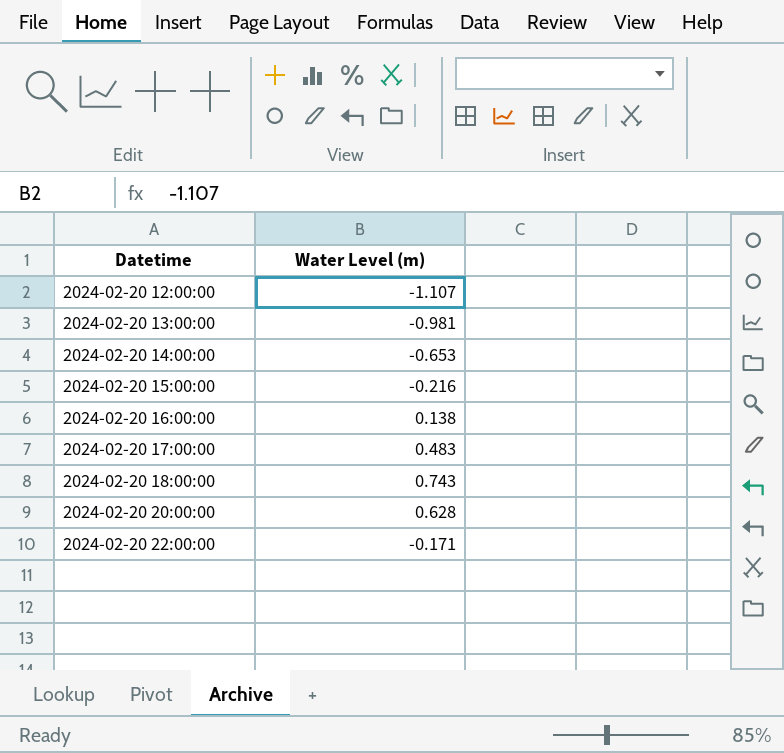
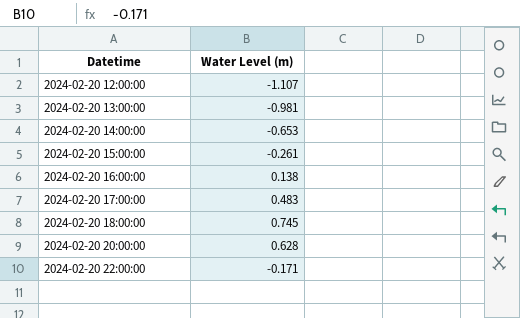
2024-02-20 15:00:00 | Water Level (m): -0.216 -> -0.261
2024-02-20 18:00:00 | Water Level (m): 0.743 -> 0.745

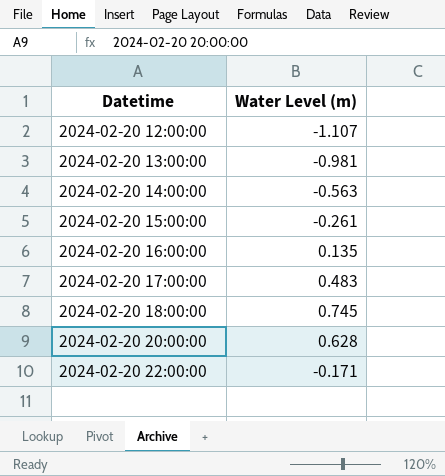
2024-02-20 14:00:00 | Water Level (m): -0.653 -> -0.563
2024-02-20 16:00:00 | Water Level (m): 0.138 -> 0.135

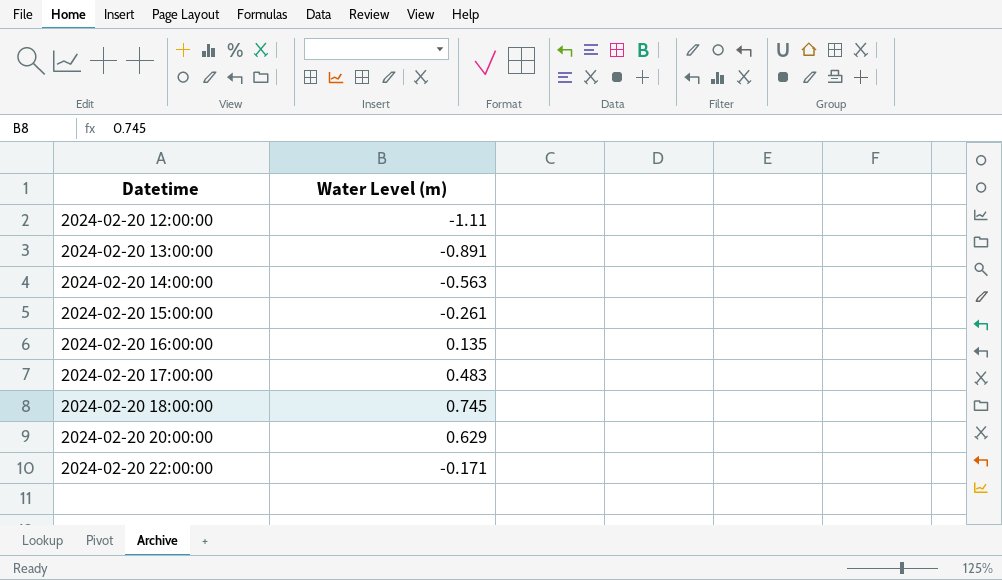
2024-02-20 12:00:00 | Water Level (m): -1.107 -> -1.11
2024-02-20 13:00:00 | Water Level (m): -0.981 -> -0.891
2024-02-20 20:00:00 | Water Level (m): 0.628 -> 0.629

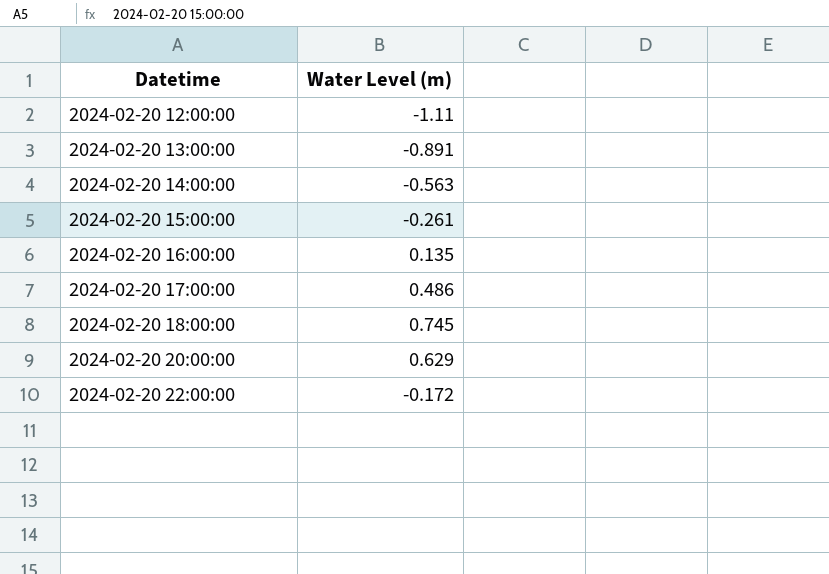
2024-02-20 17:00:00 | Water Level (m): 0.483 -> 0.486
2024-02-20 22:00:00 | Water Level (m): -0.171 -> -0.172

